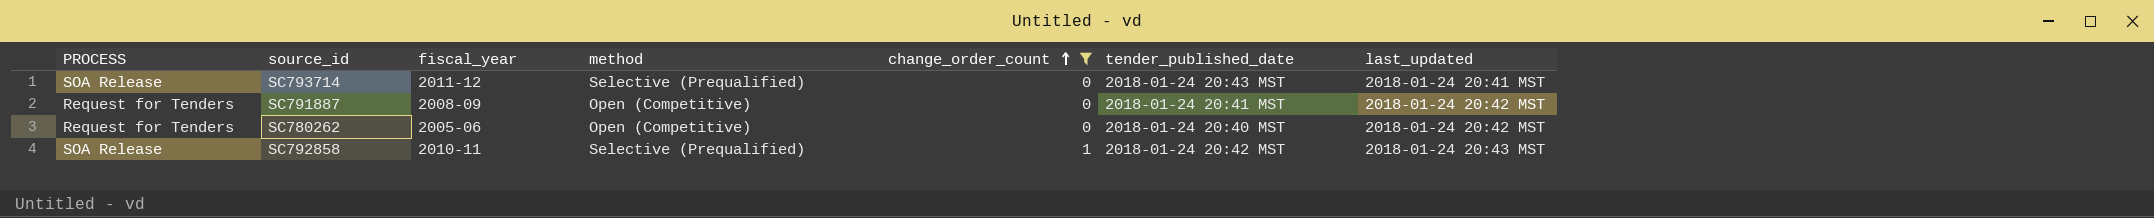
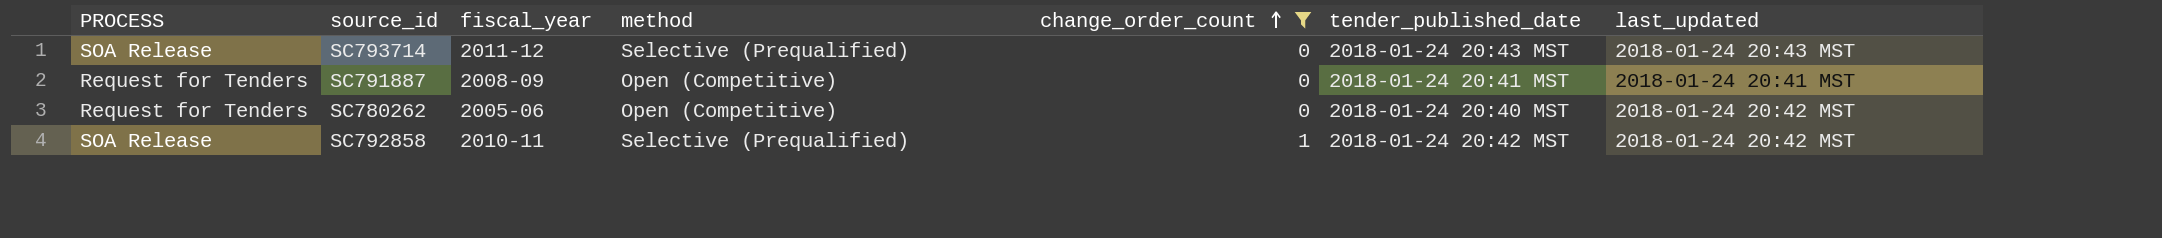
SC793714 | last_updated: 2018-01-24 20:41 MST -> 2018-01-24 20:43 MST
SC791887 | last_updated: 2018-01-24 20:42 MST -> 2018-01-24 20:41 MST
SC792858 | last_updated: 2018-01-24 20:43 MST -> 2018-01-24 20:42 MST

